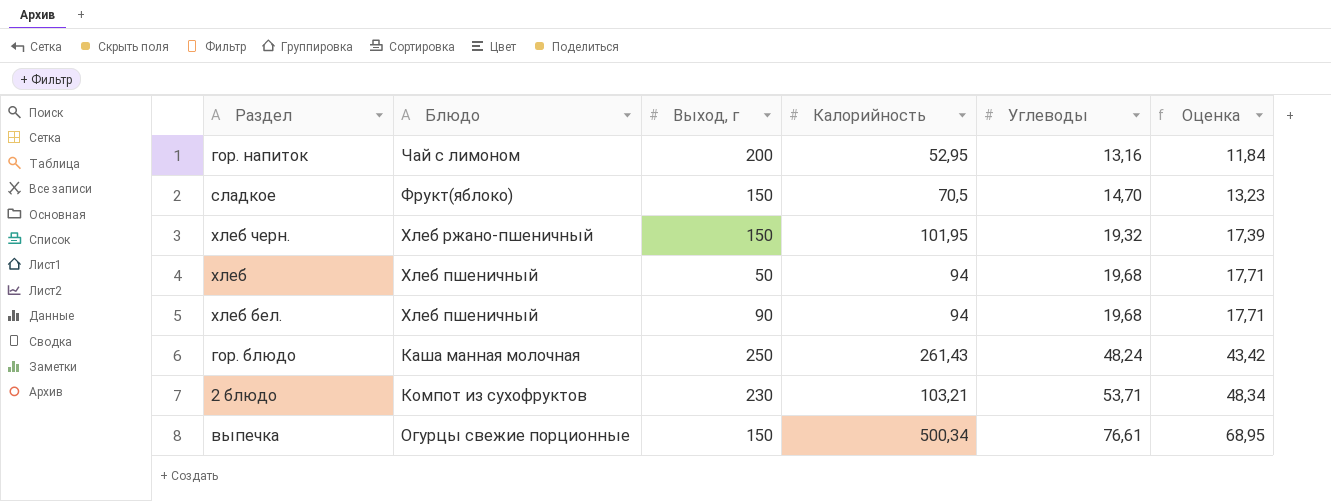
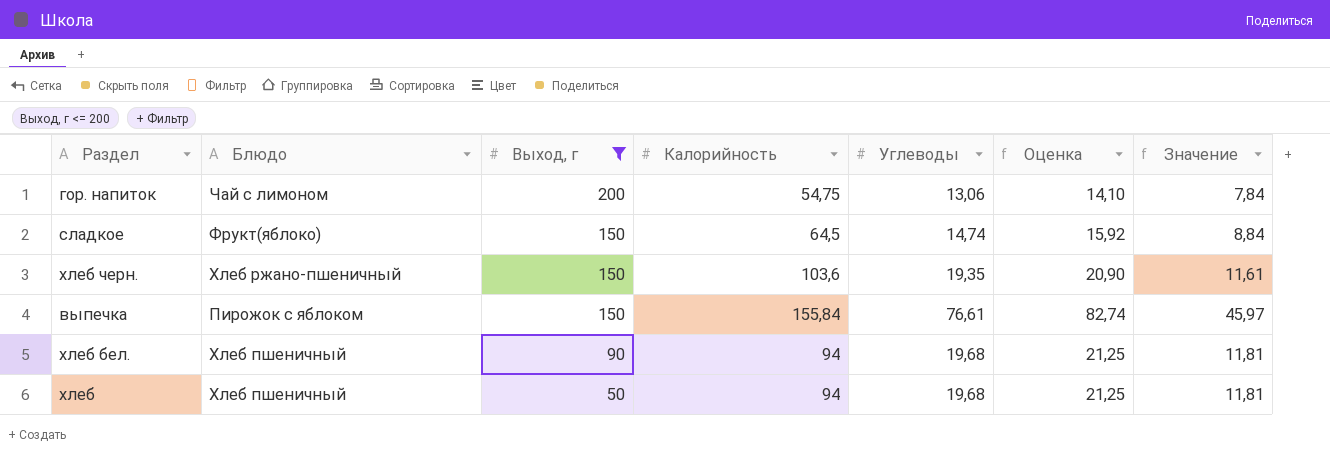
filter: none -> Выход, г <= 200
row order: Углеводы ascending -> Выход, г descending
column Оценка | formula: [Углеводы] * 0,9 -> [Углеводы] * 1,08
column Значение | formula: none -> [Углеводы] * 0,6
гор. напиток | Калорийность: 52,95 -> 54,75
гор. напиток | Углеводы: 13,16 -> 13,06
сладкое | Калорийность: 70,5 -> 64,5
сладкое | Углеводы: 14,70 -> 14,74
хлеб черн. | Калорийность: 101,95 -> 103,6
хлеб черн. | Углеводы: 19,32 -> 19,35
выпечка | Блюдо: Огурцы свежие порционные -> Пирожок с яблоком
выпечка | Калорийность: 500,34 -> 155,84

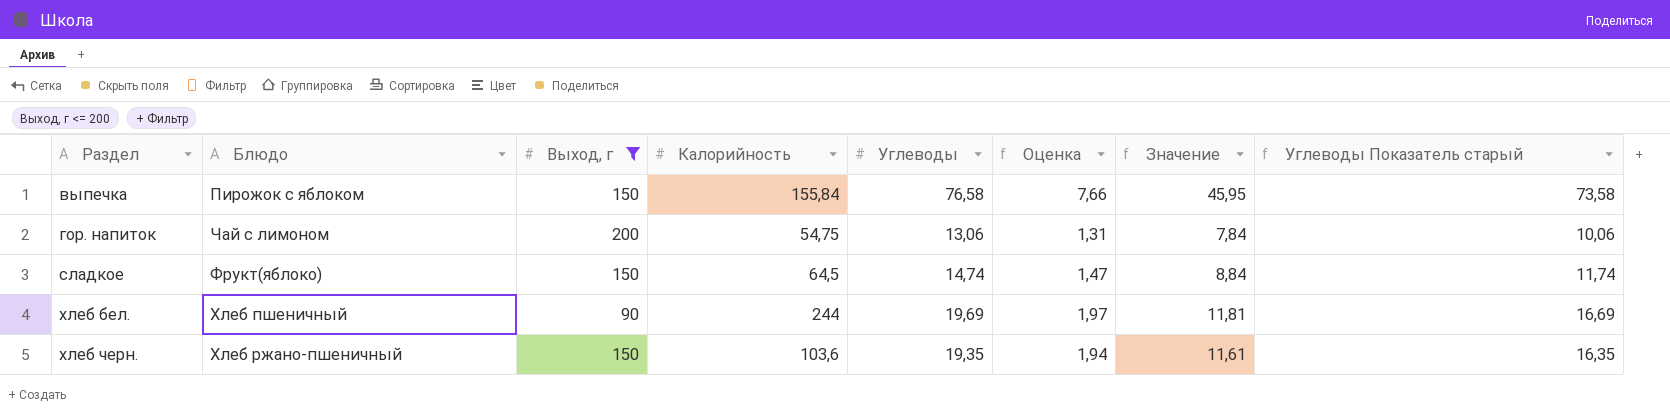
row order: Выход, г descending -> Раздел ascending
column Оценка | formula: [Углеводы] * 1,08 -> [Углеводы] * 0,1
column Углеводы Показатель старый | formula: none -> [Углеводы] - 3
row хлеб: Хлеб пшеничный | 50 | 94 | 19,68 | 21,25 | 11,81 -> none
выпечка | Углеводы: 76,61 -> 76,58
выпечка | Значение: 45,97 -> 45,95
хлеб бел. | Калорийность: 94 -> 244
хлеб бел. | Углеводы: 19,68 -> 19,69

